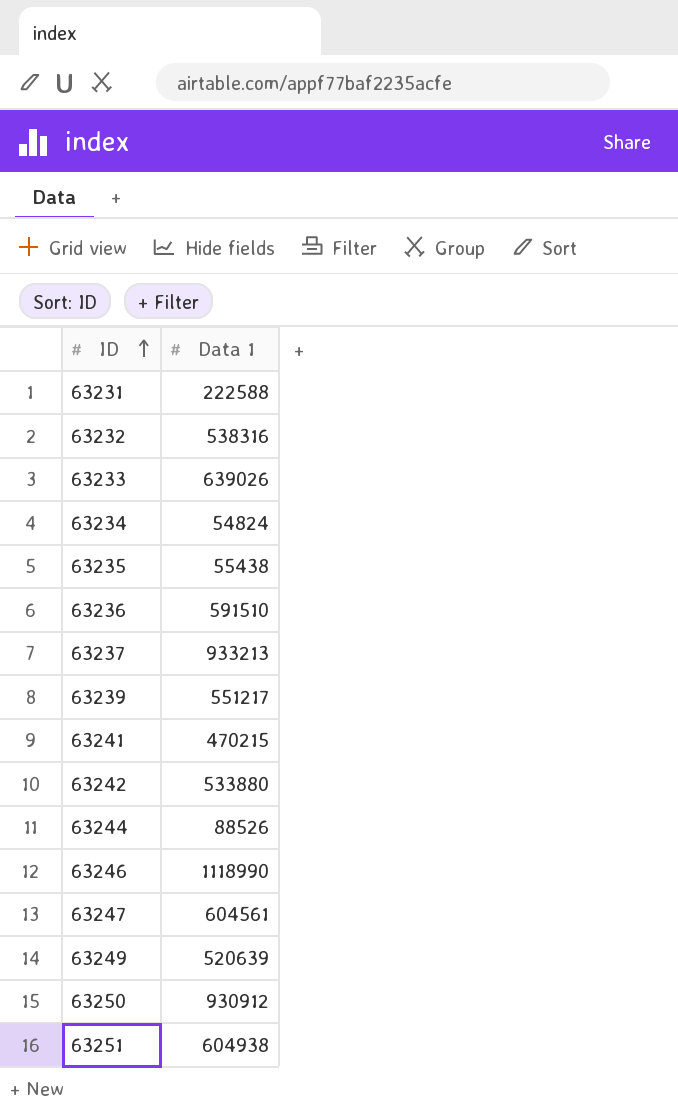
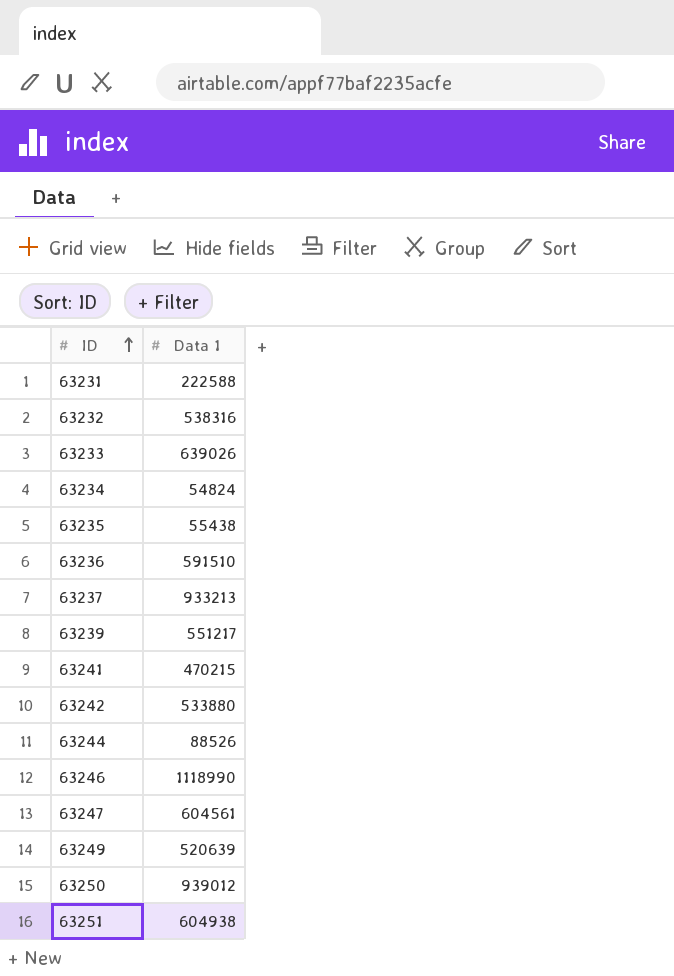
63250 | Data 1: 930912 -> 939012

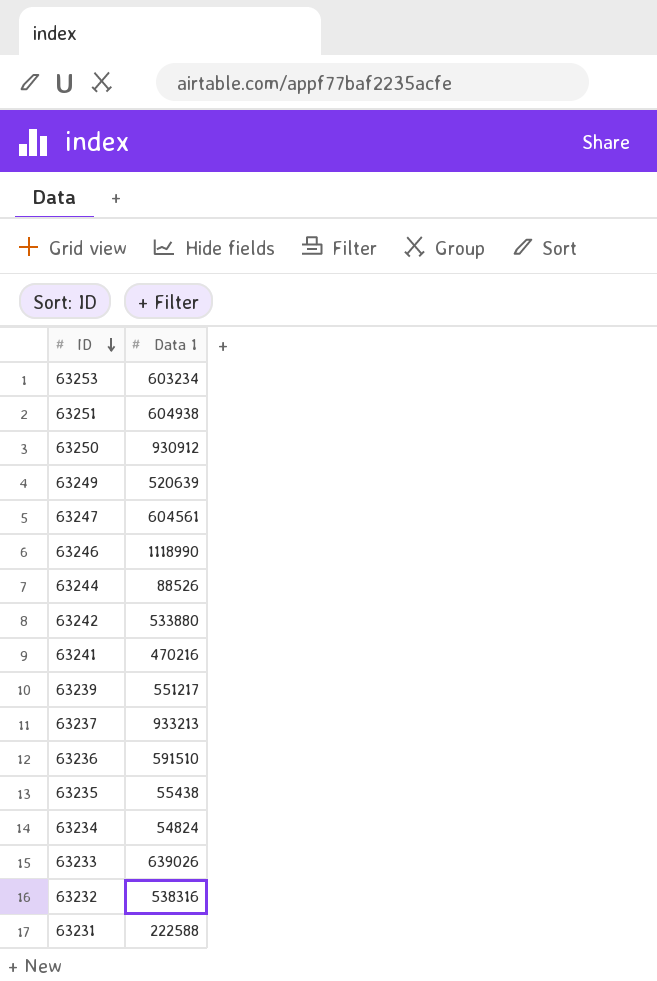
row order: ID ascending -> ID descending
row 63253: none -> 603234
63250 | Data 1: 939012 -> 930912
63241 | Data 1: 470215 -> 470216

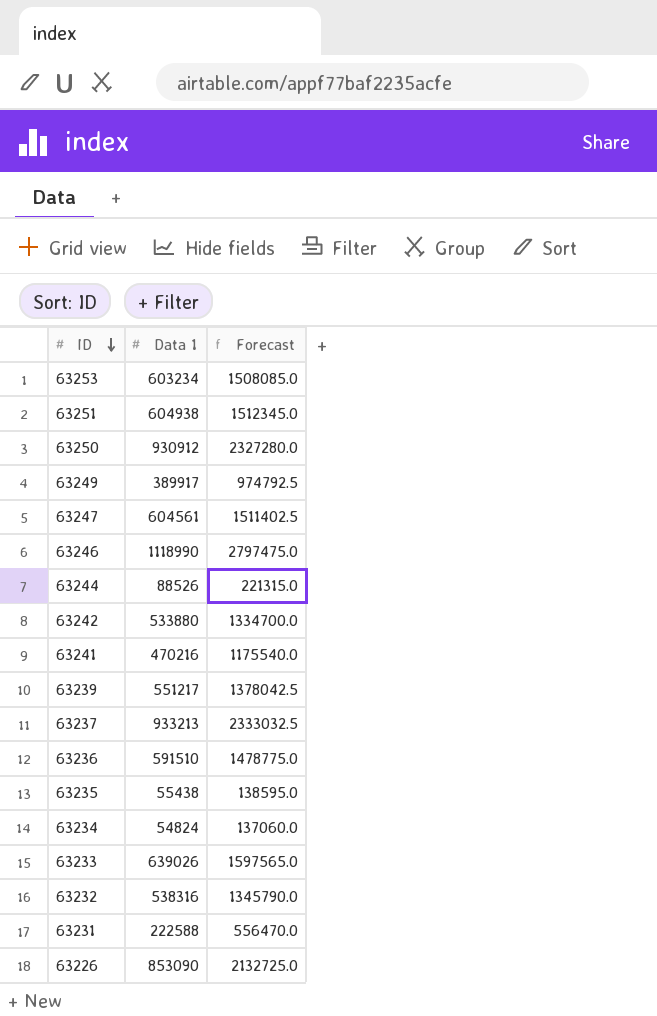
column Forecast | formula: none -> [Data 1] * 2.5
63249 | Data 1: 520639 -> 389917
row 63226: none -> 853090 | 2132725.0

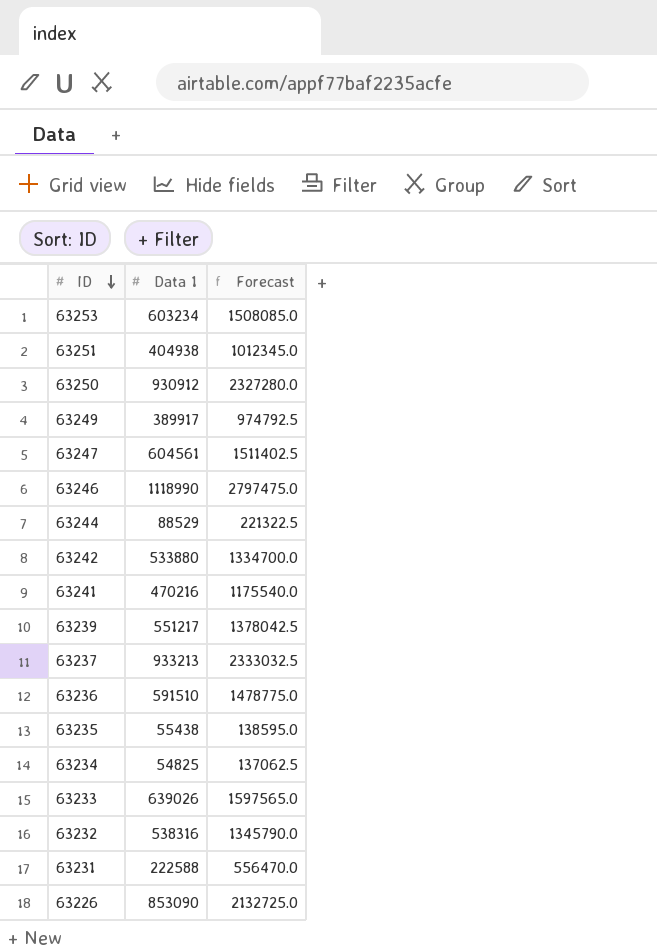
63251 | Data 1: 604938 -> 404938
63251 | Forecast: 1512345.0 -> 1012345.0
63244 | Data 1: 88526 -> 88529
63244 | Forecast: 221315.0 -> 221322.5
63234 | Data 1: 54824 -> 54825
63234 | Forecast: 137060.0 -> 137062.5

